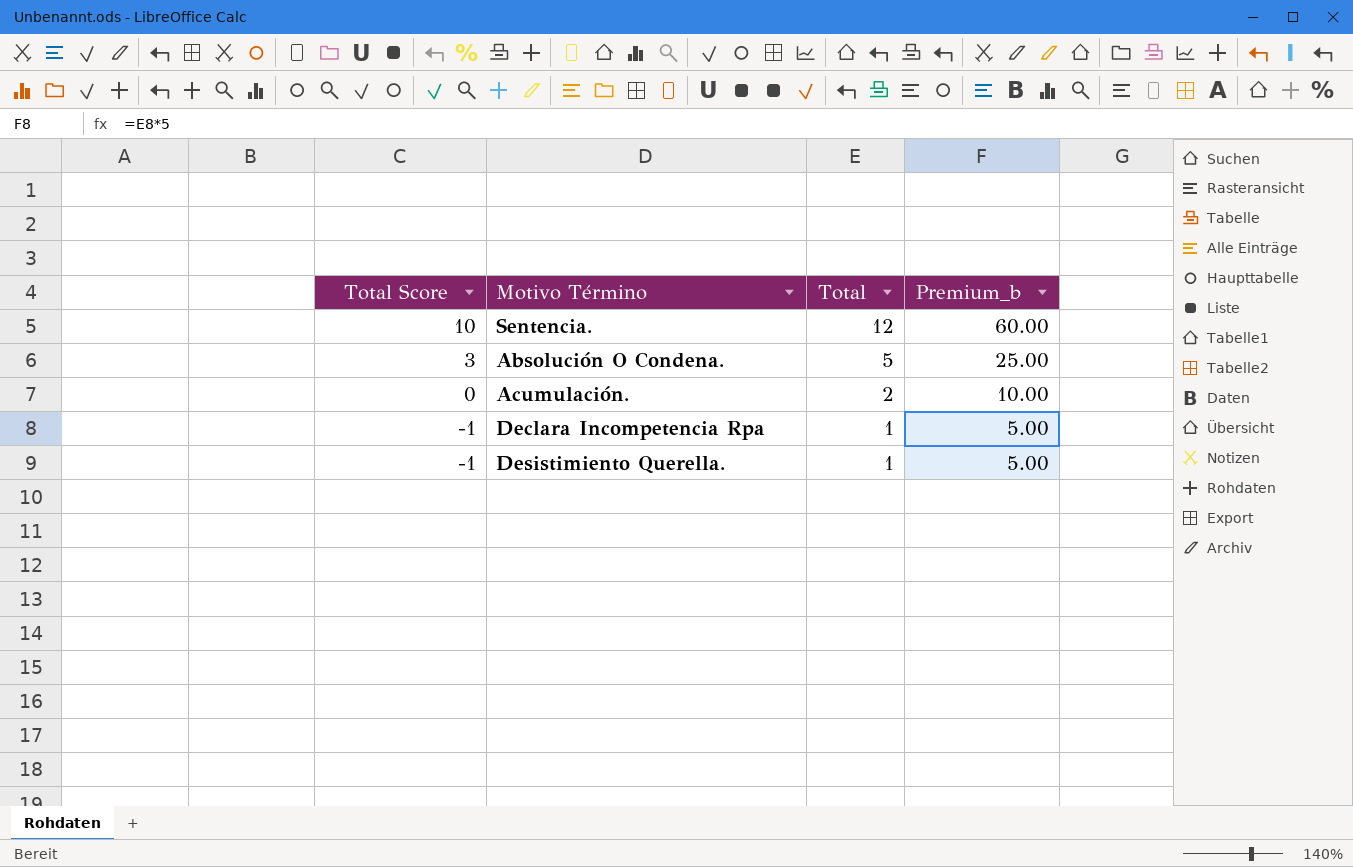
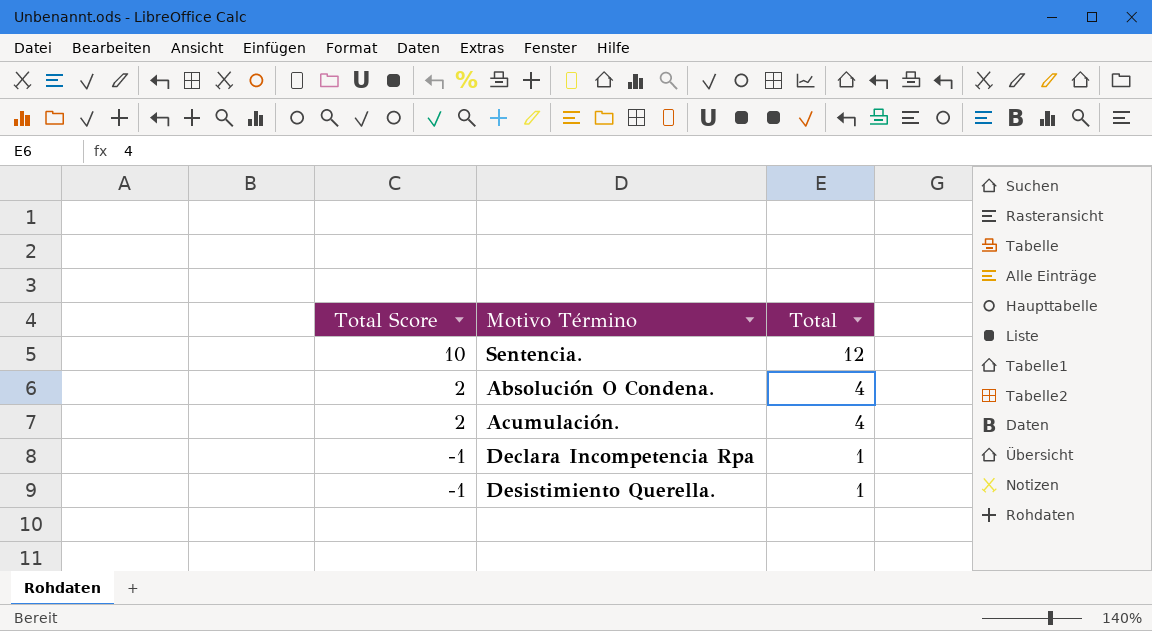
column Premium_b | formula: [Total] * 5 -> none
Absolución O Condena. | Total Score: 3 -> 2
Absolución O Condena. | Total: 5 -> 4
Acumulación. | Total Score: 0 -> 2
Acumulación. | Total: 2 -> 4

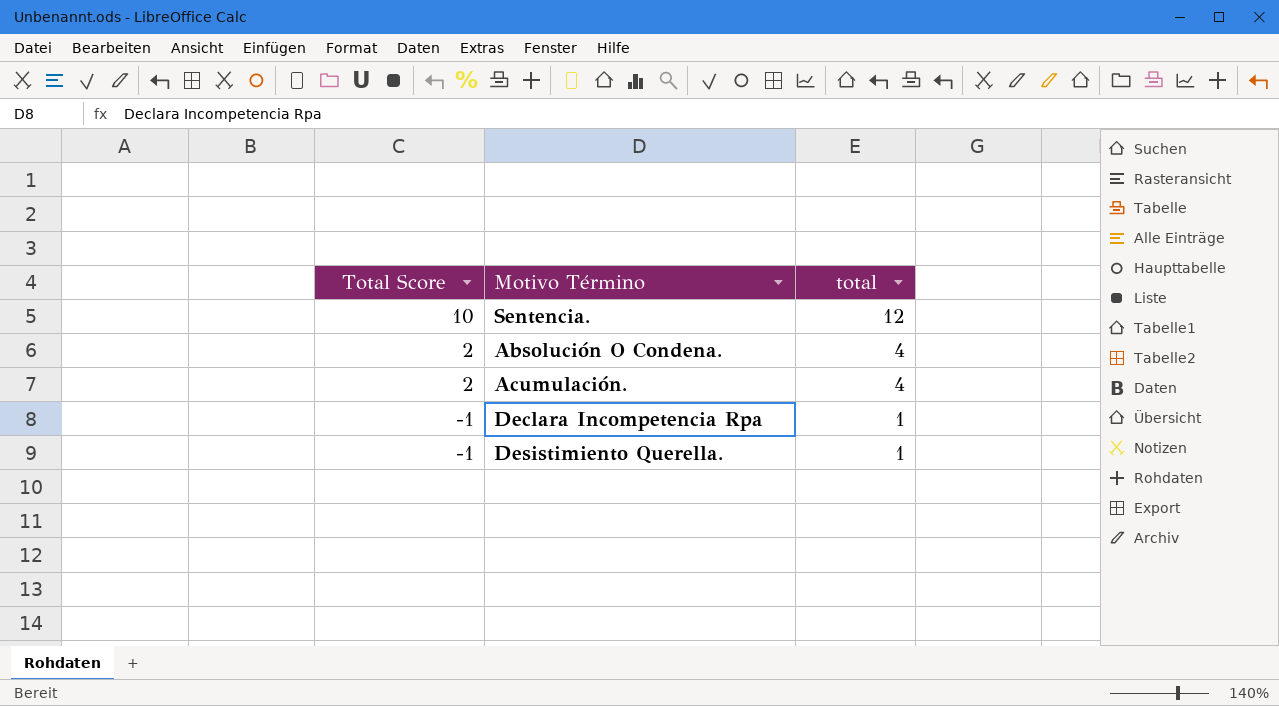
column name: Total -> total

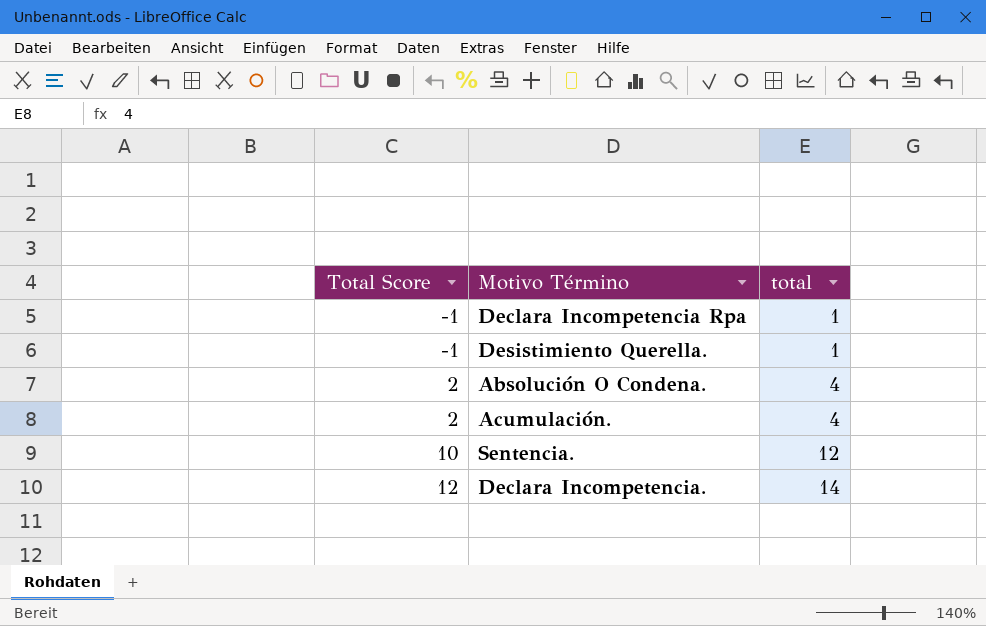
row order: Total Score descending -> Total Score ascending
row Declara Incompetencia.: none -> 12 | 14

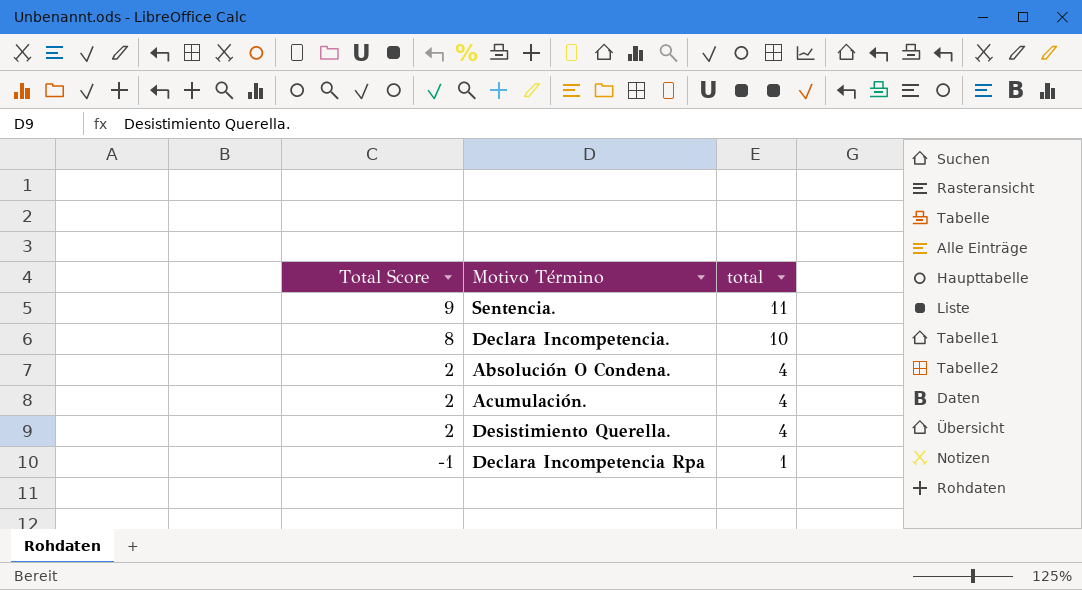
row order: Total Score ascending -> Total Score descending
Sentencia. | Total Score: 10 -> 9
Sentencia. | total: 12 -> 11
Declara Incompetencia. | Total Score: 12 -> 8
Declara Incompetencia. | total: 14 -> 10
Desistimiento Querella. | Total Score: -1 -> 2
Desistimiento Querella. | total: 1 -> 4

